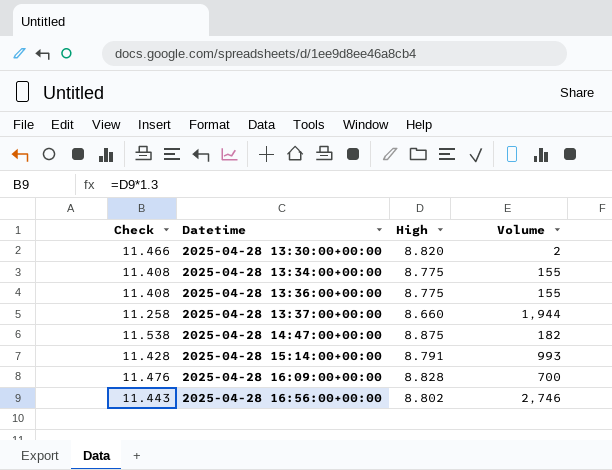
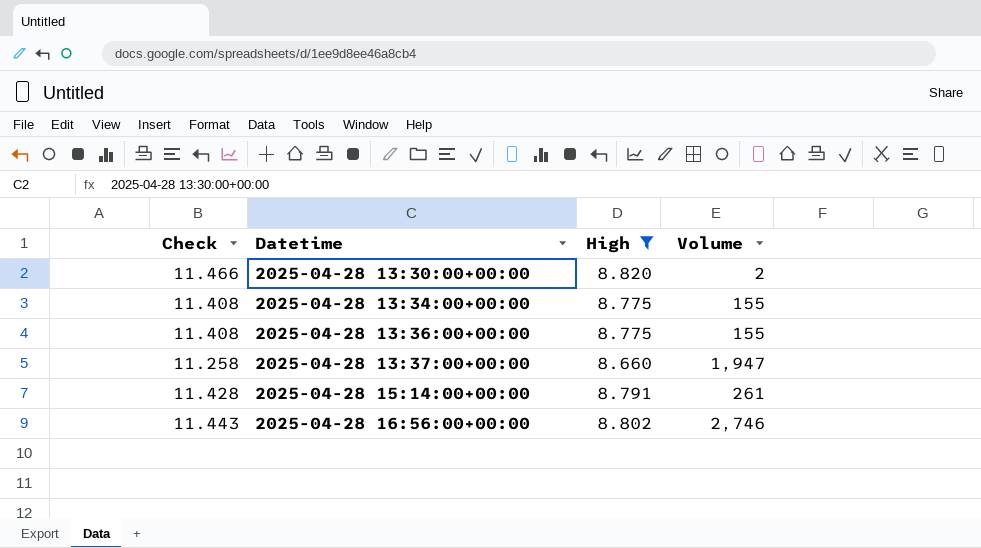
filter: none -> High <= 8.820
2025-04-28 13:37:00+00:00 | Volume: 1,944 -> 1,947
2025-04-28 15:14:00+00:00 | Volume: 993 -> 261

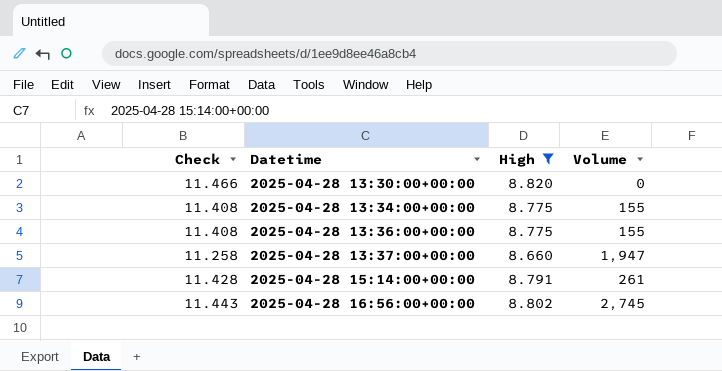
2025-04-28 13:30:00+00:00 | Volume: 2 -> 0
2025-04-28 16:56:00+00:00 | Volume: 2,746 -> 2,745

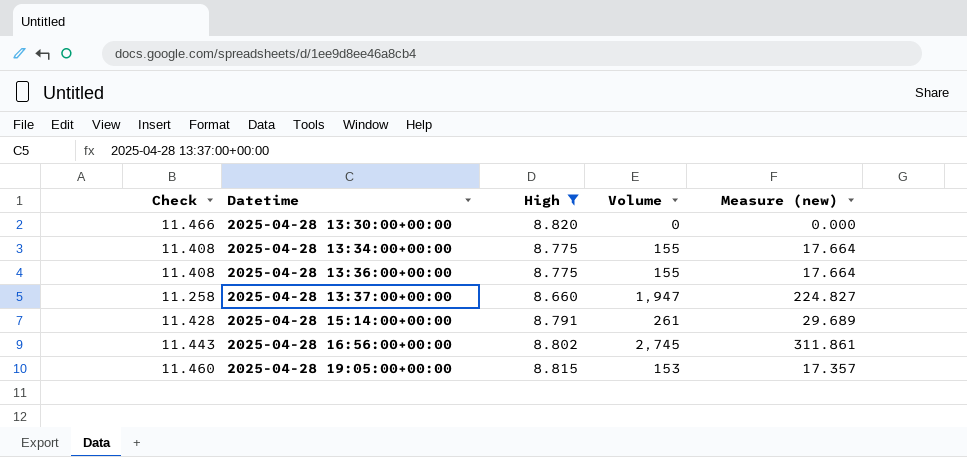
column Measure (new) | formula: none -> [Volume] / [High]
row 2025-04-28 19:05:00+00:00: none -> 11.460 | 8.815 | 153 | 17.357

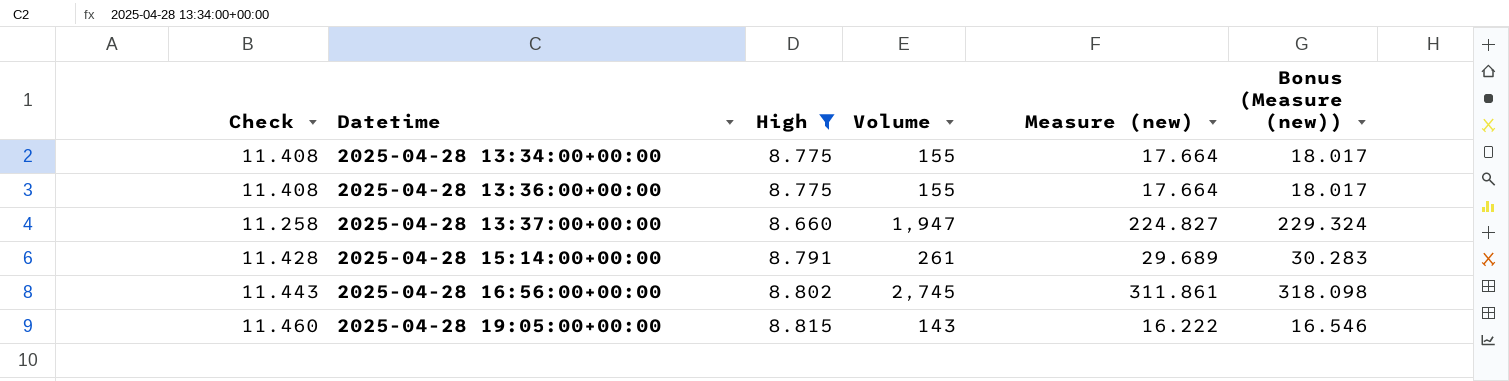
column Bonus (Measure (new)) | formula: none -> [Measure (new)] * 1.02
row 2025-04-28 13:30:00+00:00: 11.466 | 8.820 | 0 | 0.000 -> none
2025-04-28 19:05:00+00:00 | Volume: 153 -> 143
2025-04-28 19:05:00+00:00 | Measure (new): 17.357 -> 16.222

